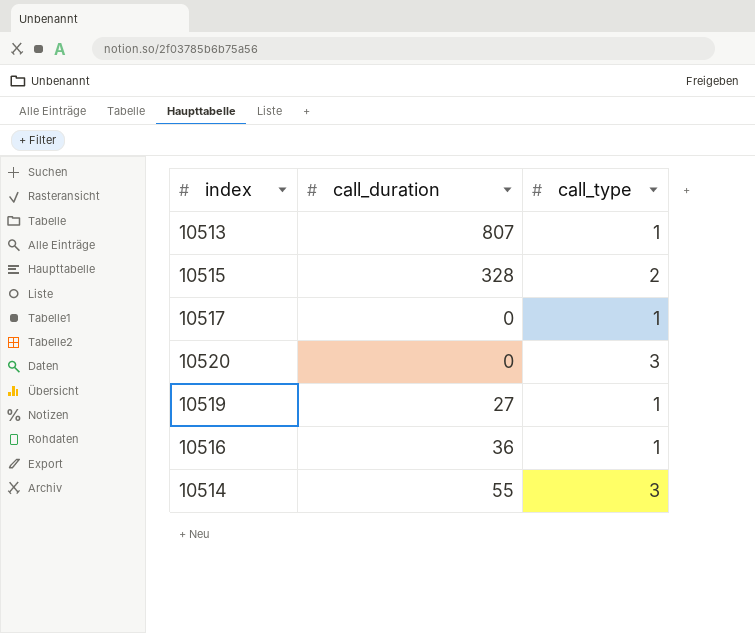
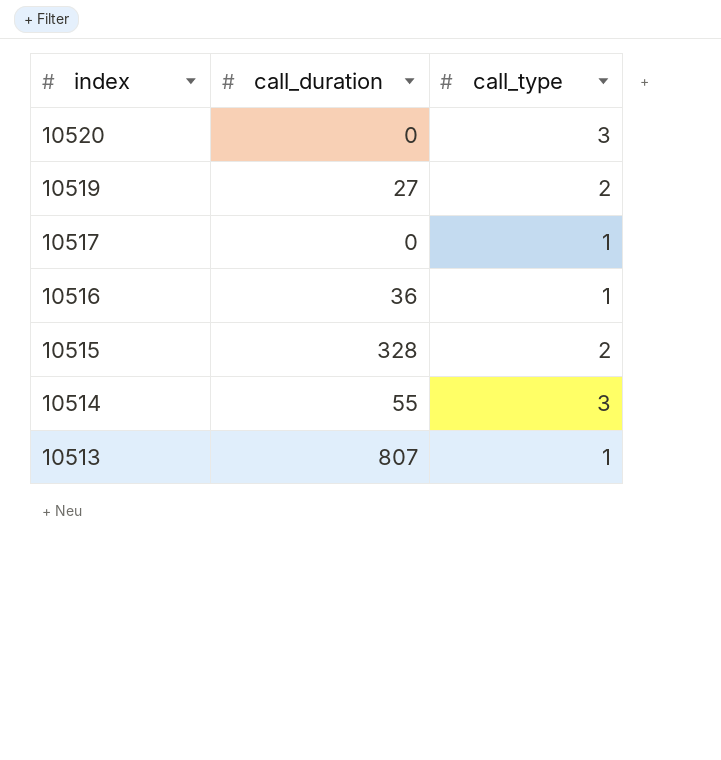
row order: none -> index descending
10519 | call_type: 1 -> 2

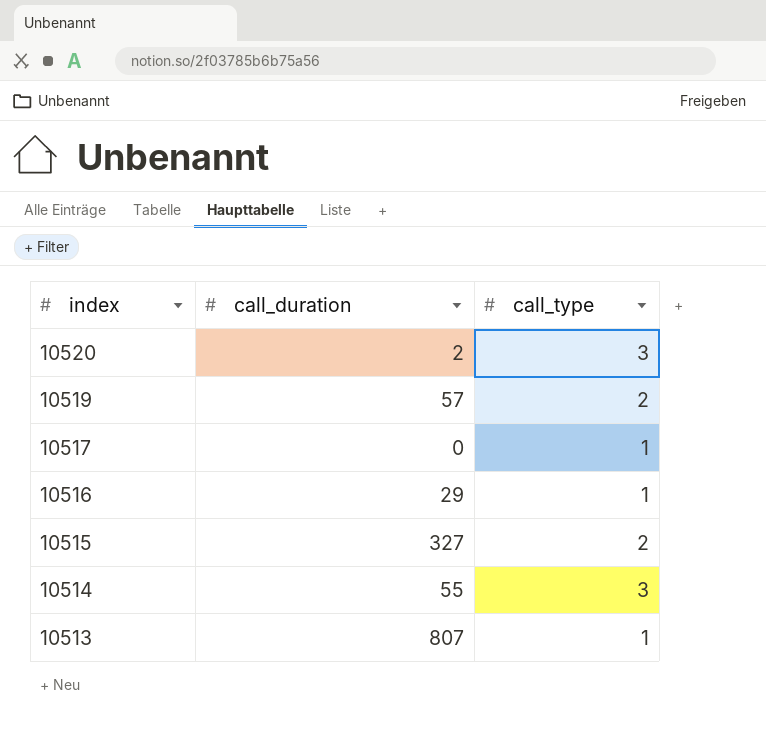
10520 | call_duration: 0 -> 2
10519 | call_duration: 27 -> 57
10516 | call_duration: 36 -> 29
10515 | call_duration: 328 -> 327

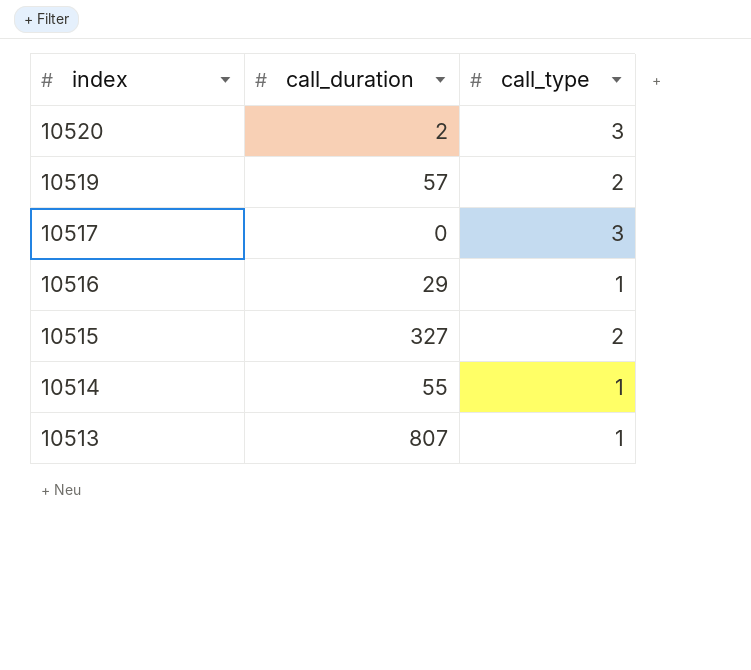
10517 | call_type: 1 -> 3
10514 | call_type: 3 -> 1

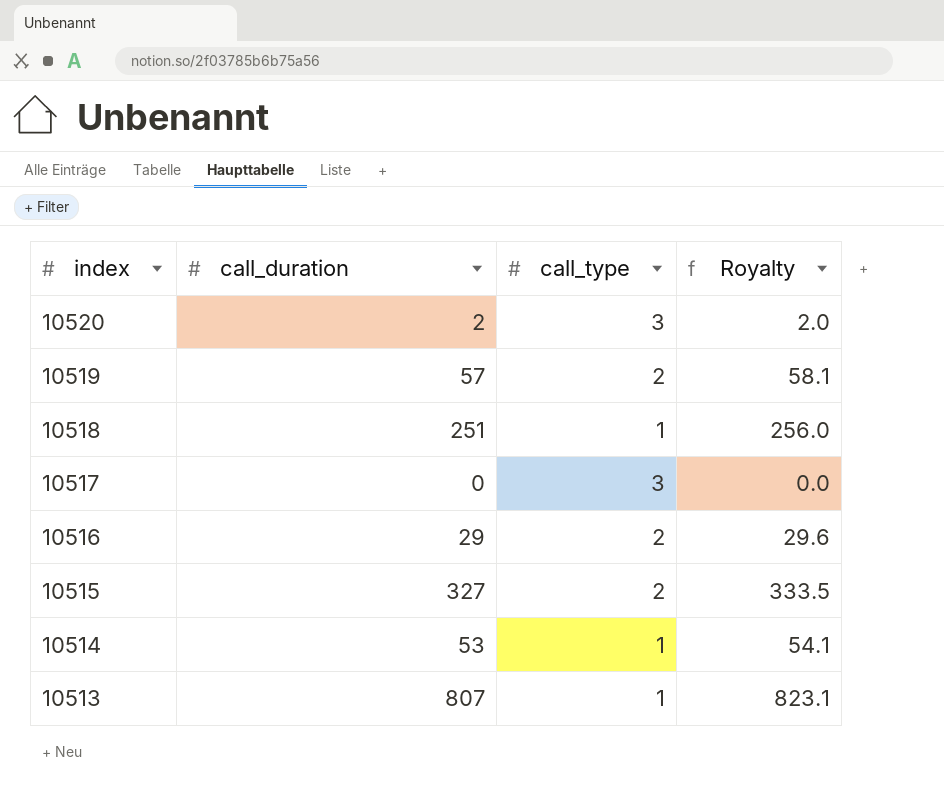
column Royalty | formula: none -> [call_duration] * 1.02
row 10518: none -> 251 | 1 | 256.0
10516 | call_type: 1 -> 2
10514 | call_duration: 55 -> 53

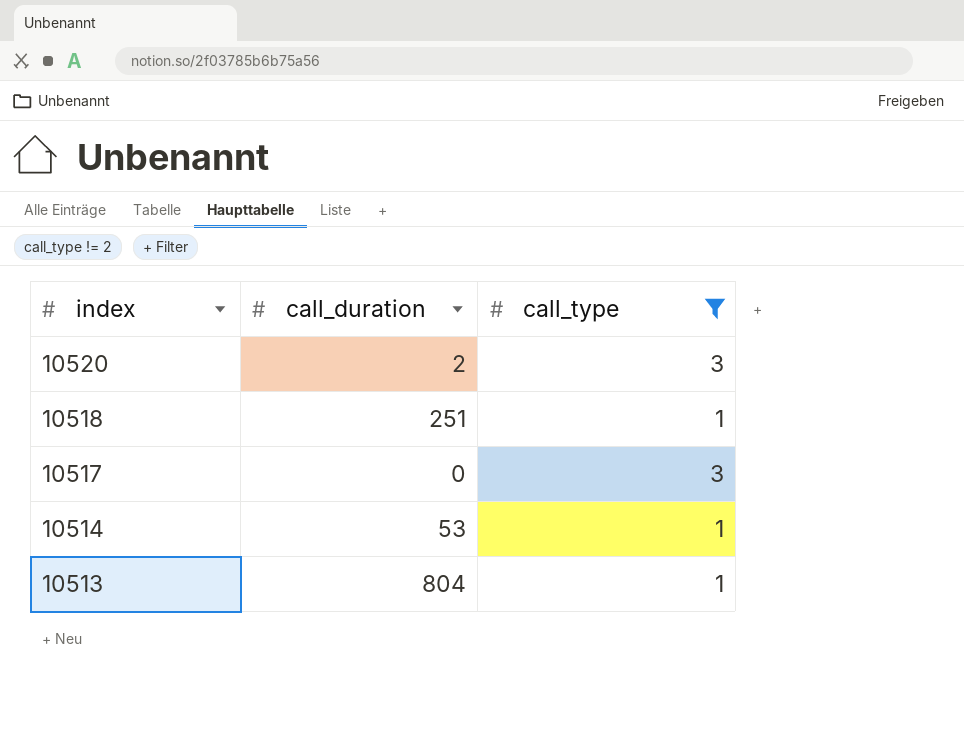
filter: none -> call_type != 2
column Royalty | formula: [call_duration] * 1.02 -> none
10513 | call_duration: 807 -> 804

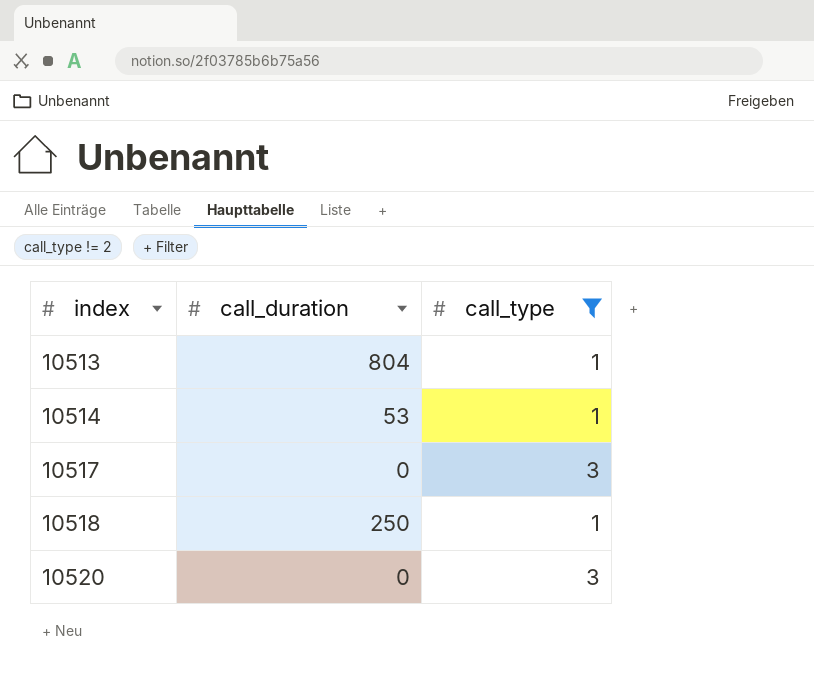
row order: index descending -> index ascending
10518 | call_duration: 251 -> 250
10520 | call_duration: 2 -> 0

